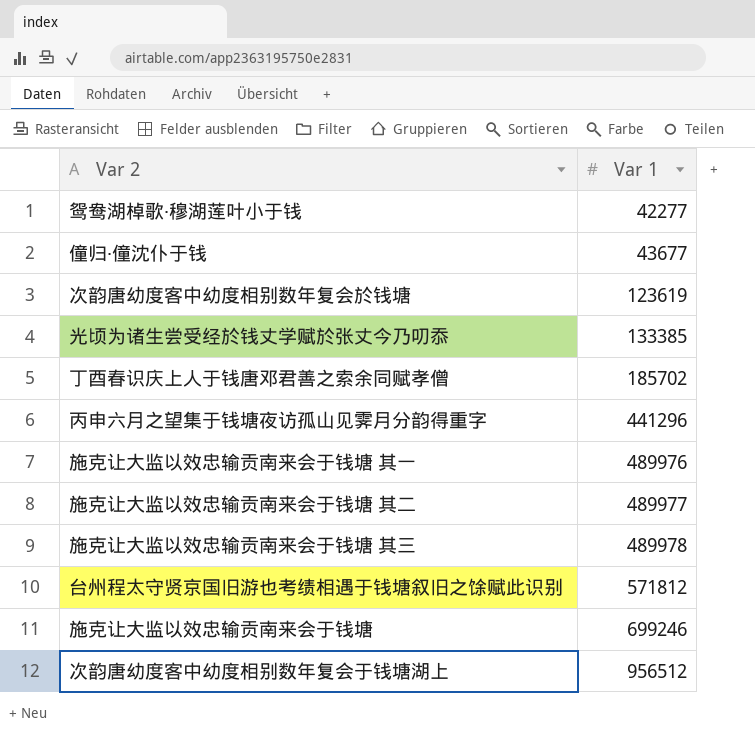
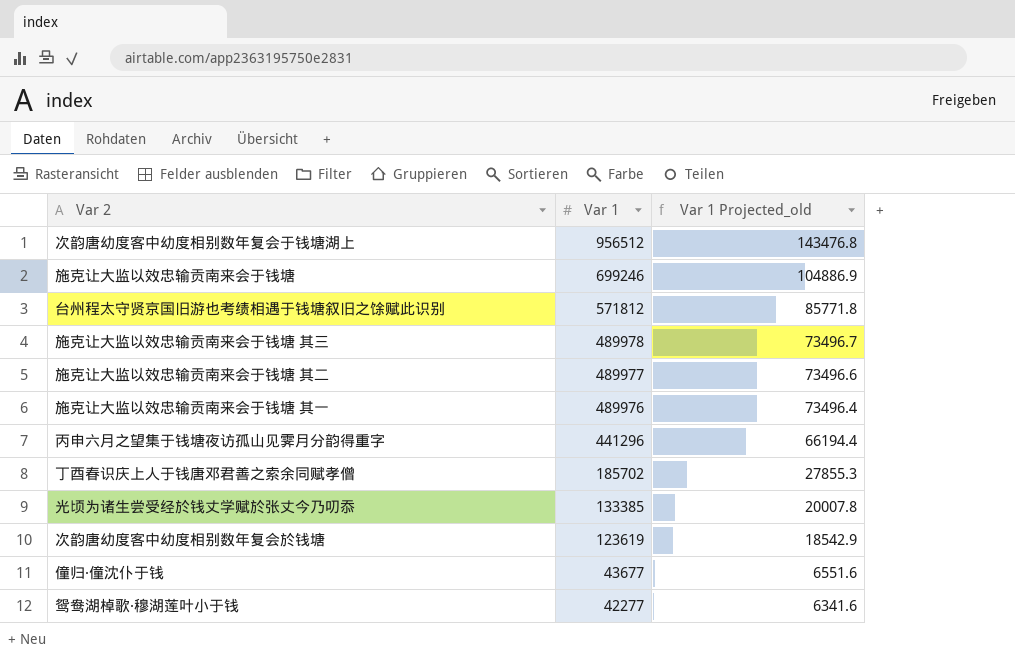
row order: Var 1 ascending -> Var 1 descending
column Var 1 Projected_old | formula: none -> [Var 1] * 0.15

